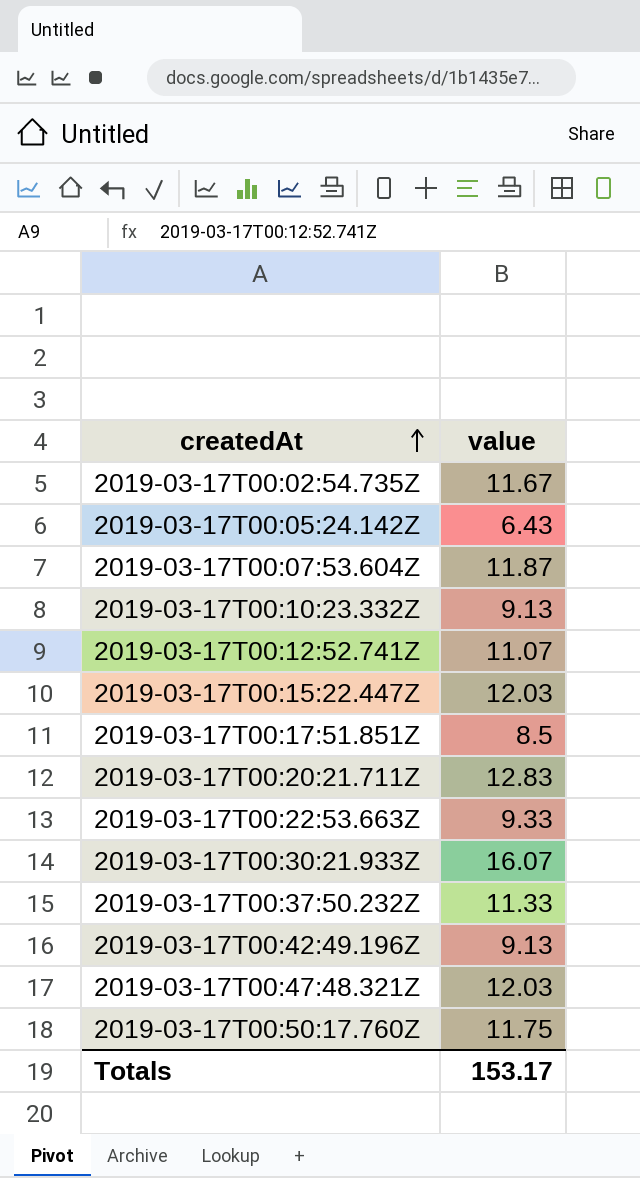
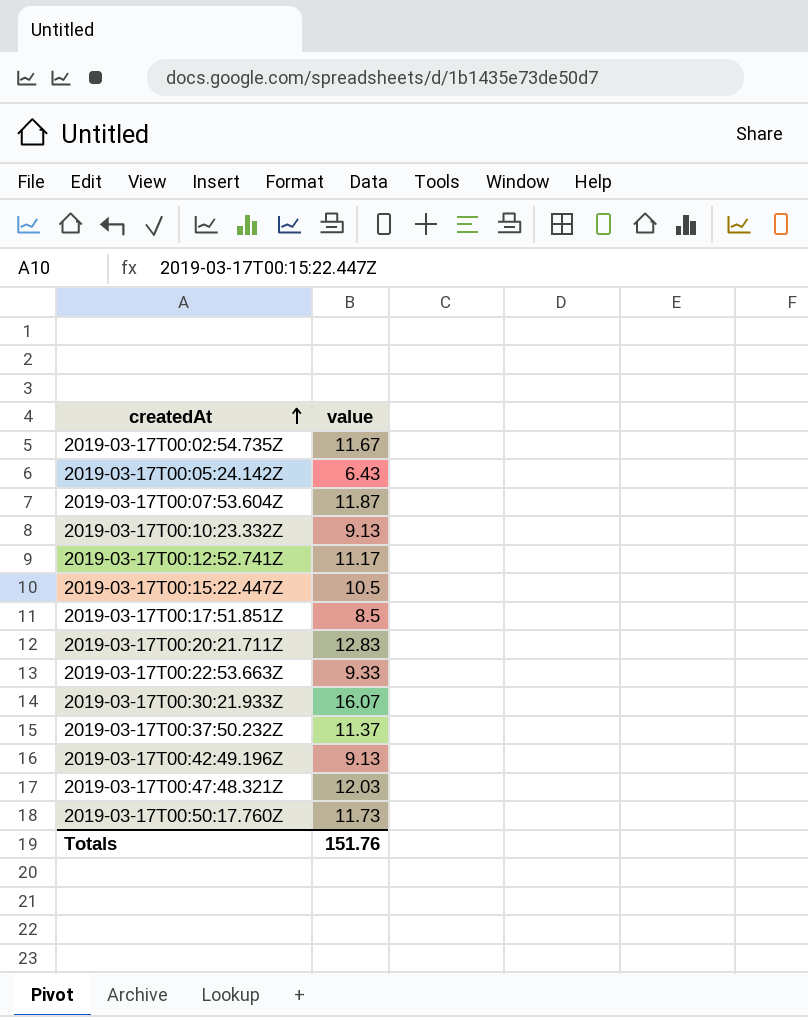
2019-03-17T00:12:52.741Z | value: 11.07 -> 11.17
2019-03-17T00:15:22.447Z | value: 12.03 -> 10.5
2019-03-17T00:37:50.232Z | value: 11.33 -> 11.37
2019-03-17T00:50:17.760Z | value: 11.75 -> 11.73
Totals | value: 153.17 -> 151.76

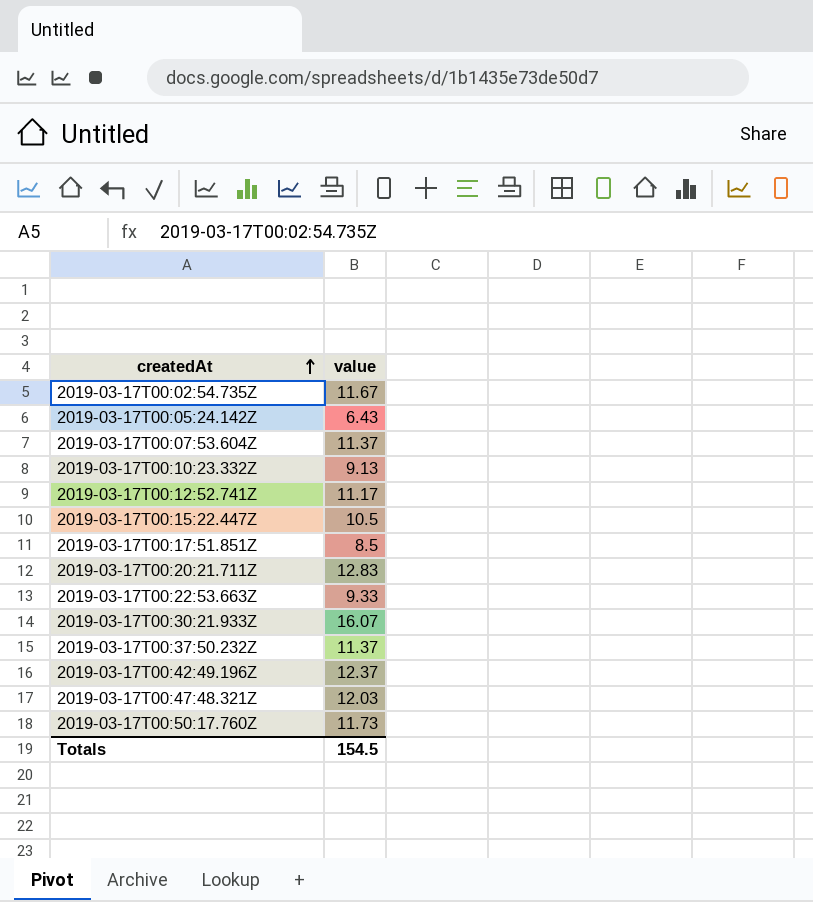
2019-03-17T00:07:53.604Z | value: 11.87 -> 11.37
2019-03-17T00:42:49.196Z | value: 9.13 -> 12.37
Totals | value: 151.76 -> 154.5

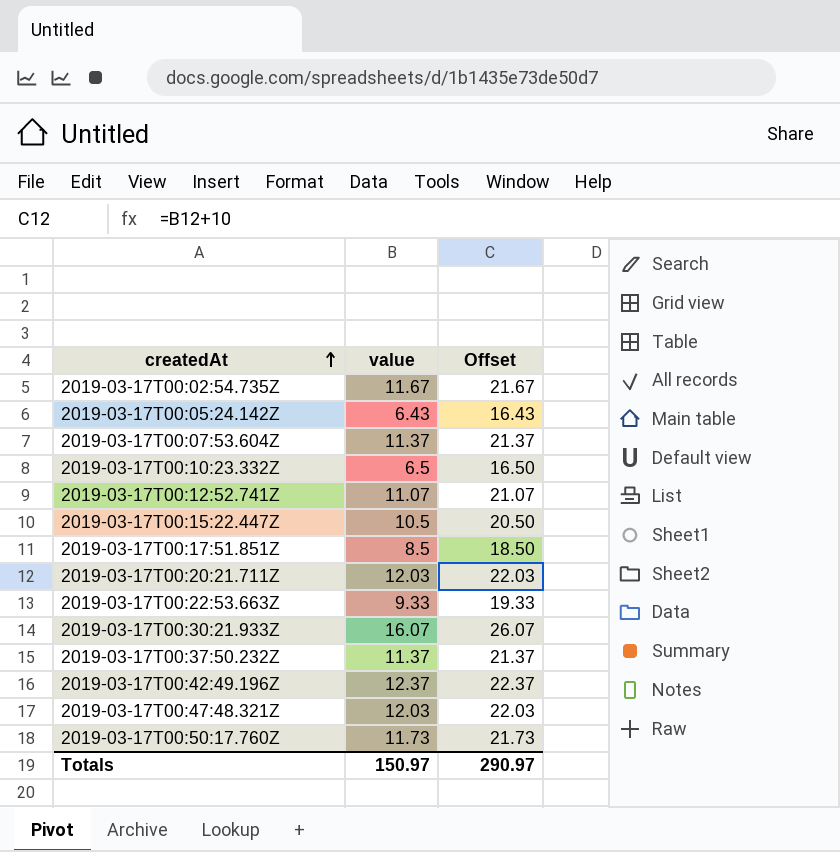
column Offset | formula: none -> [value] + 10
2019-03-17T00:10:23.332Z | value: 9.13 -> 6.5
2019-03-17T00:12:52.741Z | value: 11.17 -> 11.07
2019-03-17T00:20:21.711Z | value: 12.83 -> 12.03
Totals | value: 154.5 -> 150.97

